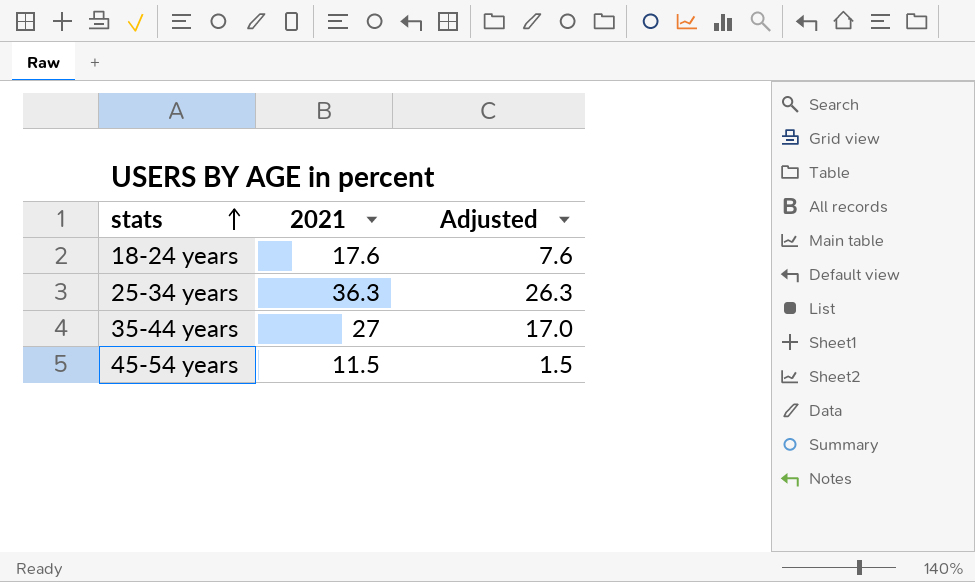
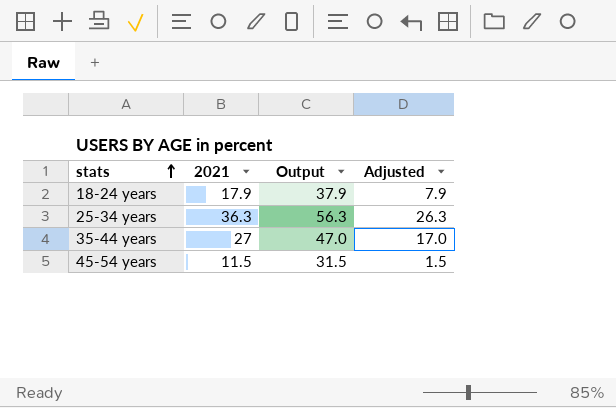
column Output | formula: none -> [2021] + 20
18-24 years | 2021: 17.6 -> 17.9
18-24 years | Adjusted: 7.6 -> 7.9

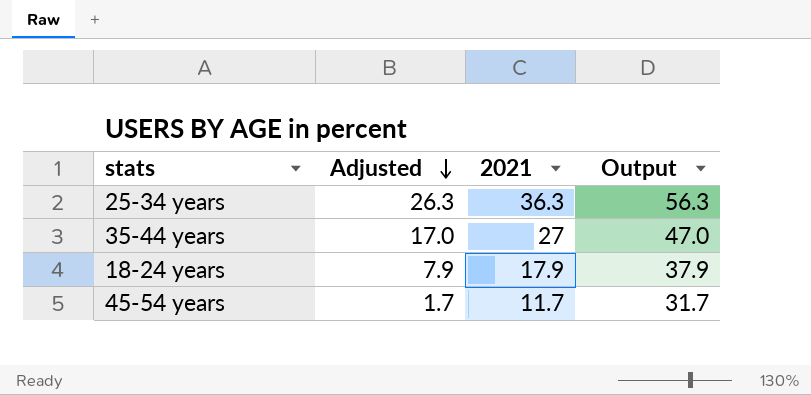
row order: stats ascending -> Adjusted descending
column Adjusted | position: 4 -> 2
45-54 years | Adjusted: 1.5 -> 1.7
45-54 years | 2021: 11.5 -> 11.7
45-54 years | Output: 31.5 -> 31.7

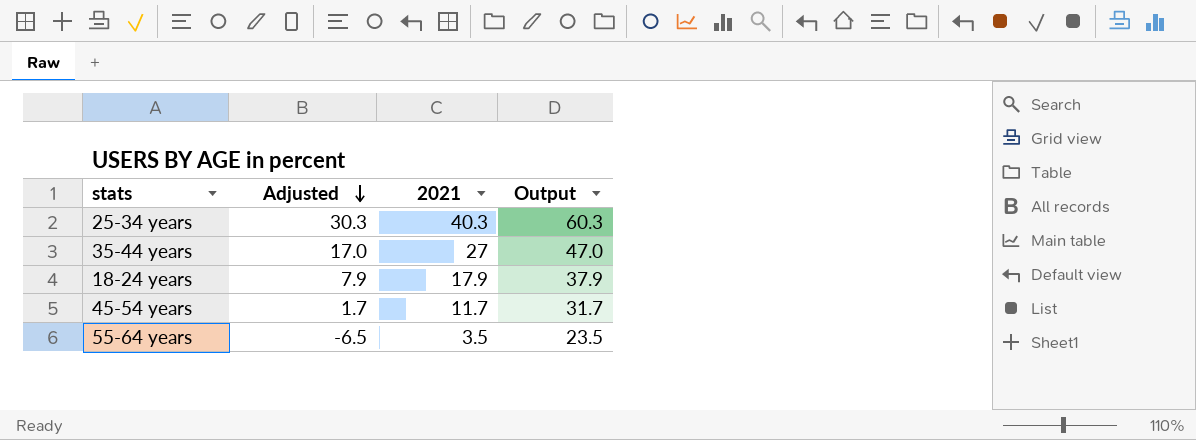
25-34 years | Adjusted: 26.3 -> 30.3
25-34 years | 2021: 36.3 -> 40.3
25-34 years | Output: 56.3 -> 60.3
row 55-64 years: none -> -6.5 | 3.5 | 23.5

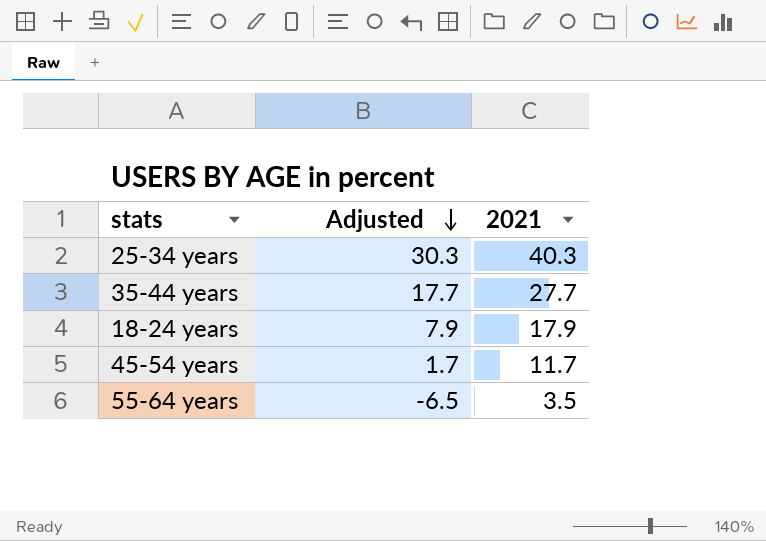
column Output | formula: [2021] + 20 -> none
35-44 years | Adjusted: 17.0 -> 17.7
35-44 years | 2021: 27 -> 27.7

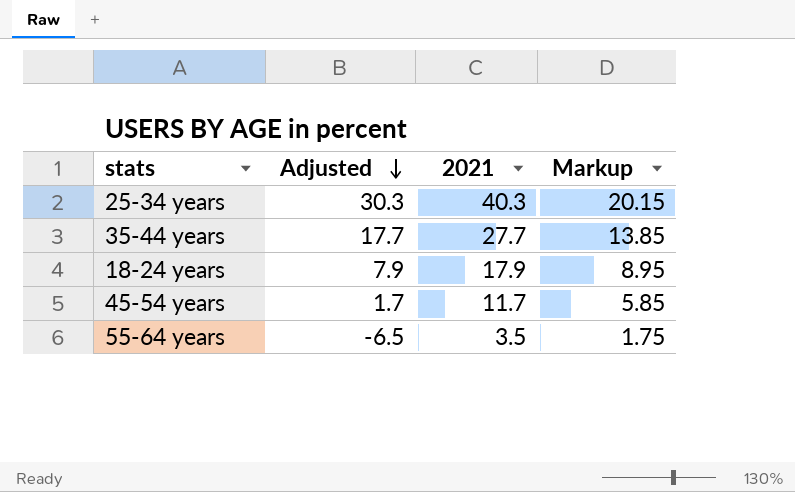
column Markup | formula: none -> [2021] * 0.5

